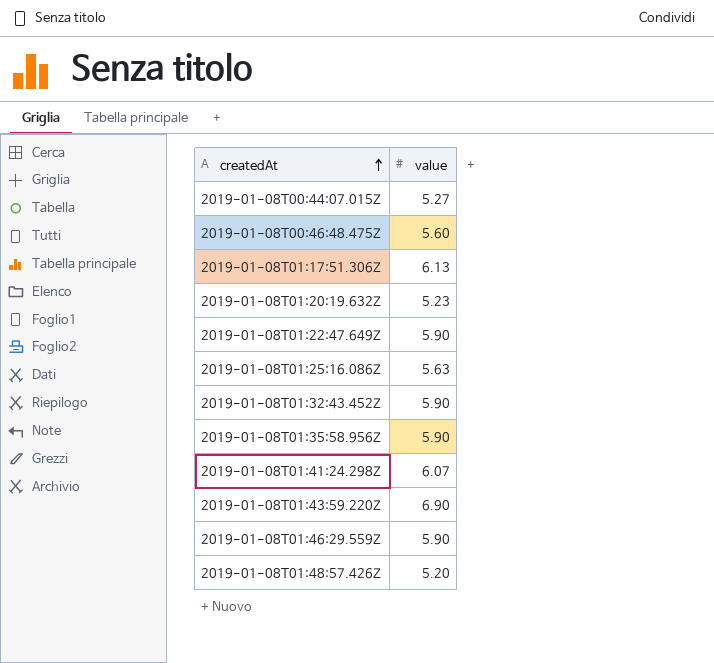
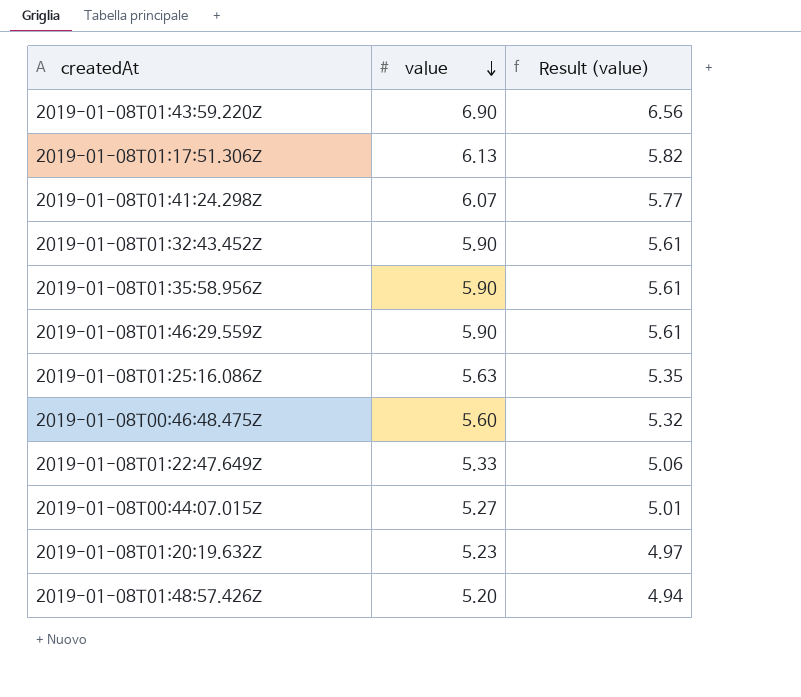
row order: createdAt ascending -> value descending
column Result (value) | formula: none -> [value] * 0.95
2019-01-08T01:22:47.649Z | value: 5.90 -> 5.33

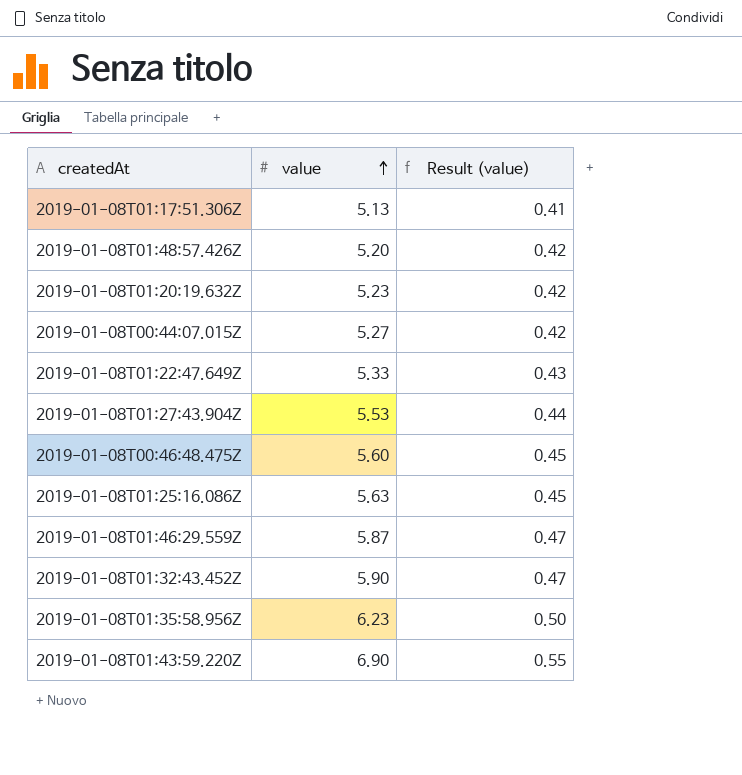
row order: value descending -> value ascending
column Result (value) | formula: [value] * 0.95 -> [value] * 0.08
row 2019-01-08T01:41:24.298Z: 6.07 | 5.77 -> none
2019-01-08T01:17:51.306Z | value: 6.13 -> 5.13
row 2019-01-08T01:27:43.904Z: none -> 5.53 | 0.44
2019-01-08T01:46:29.559Z | value: 5.90 -> 5.87
2019-01-08T01:35:58.956Z | value: 5.90 -> 6.23

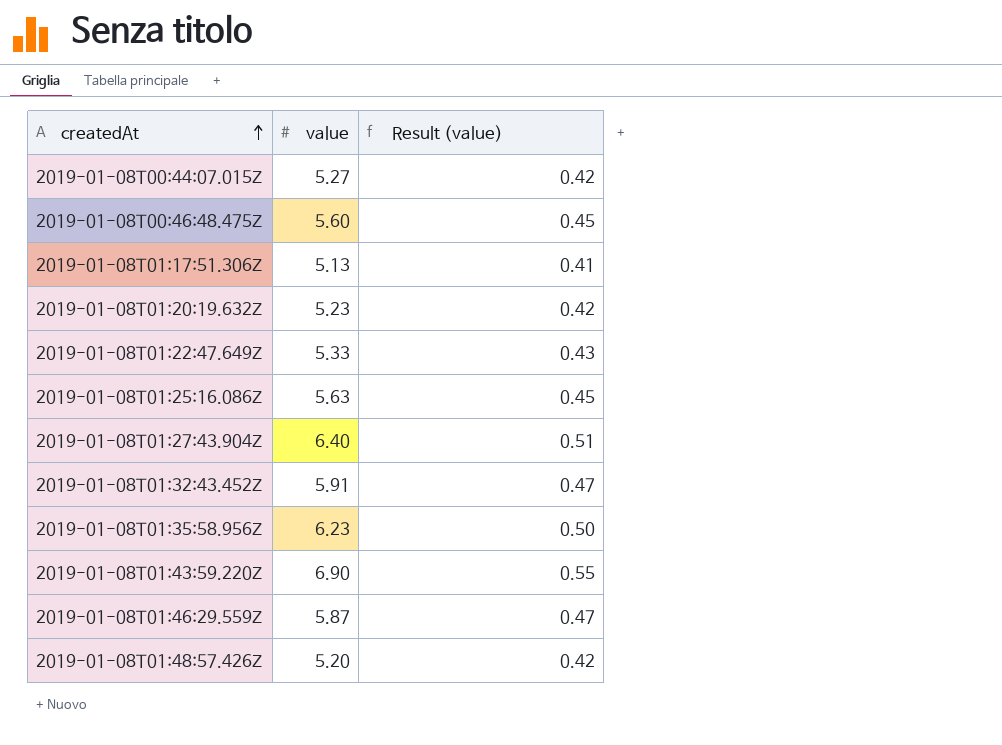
row order: value ascending -> createdAt ascending
2019-01-08T01:27:43.904Z | value: 5.53 -> 6.40
2019-01-08T01:27:43.904Z | Result (value): 0.44 -> 0.51
2019-01-08T01:32:43.452Z | value: 5.90 -> 5.91

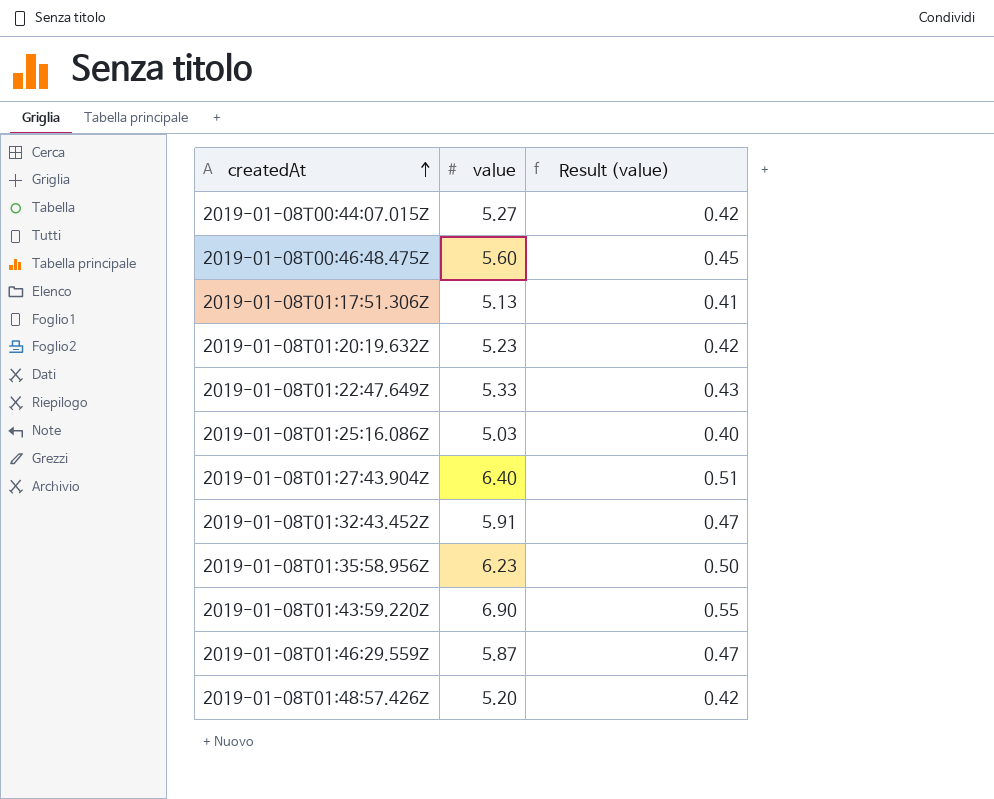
2019-01-08T01:25:16.086Z | value: 5.63 -> 5.03
2019-01-08T01:25:16.086Z | Result (value): 0.45 -> 0.40

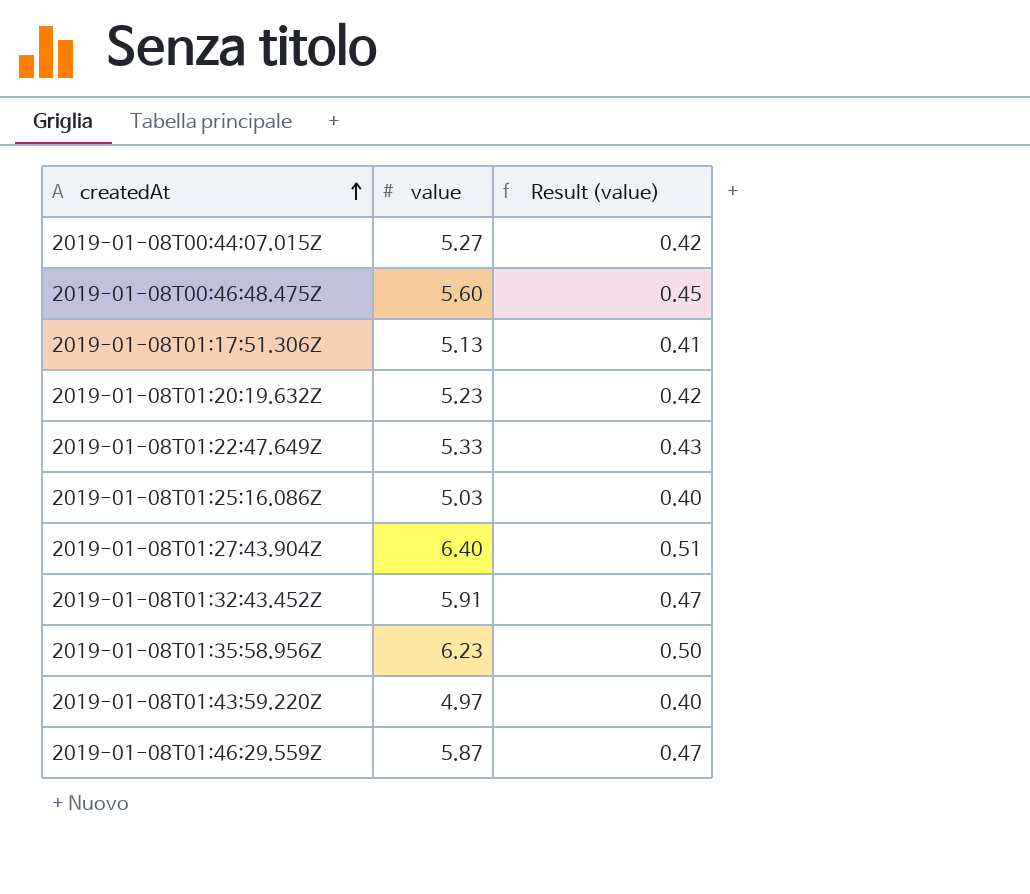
row 2019-01-08T01:48:57.426Z: 5.20 | 0.42 -> none
2019-01-08T01:43:59.220Z | value: 6.90 -> 4.97
2019-01-08T01:43:59.220Z | Result (value): 0.55 -> 0.40

